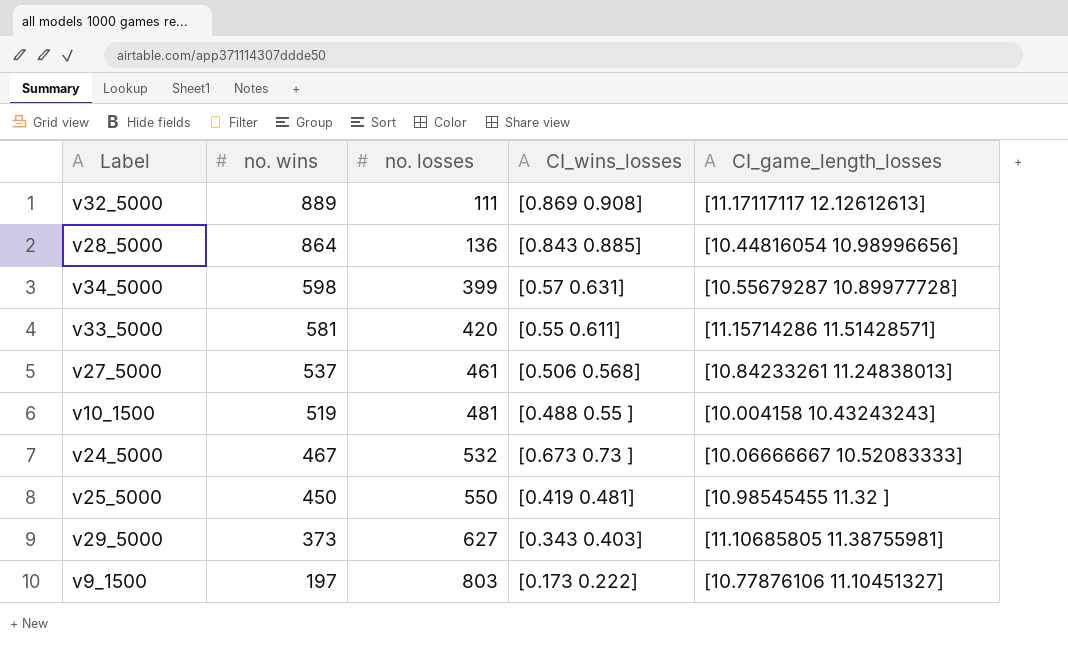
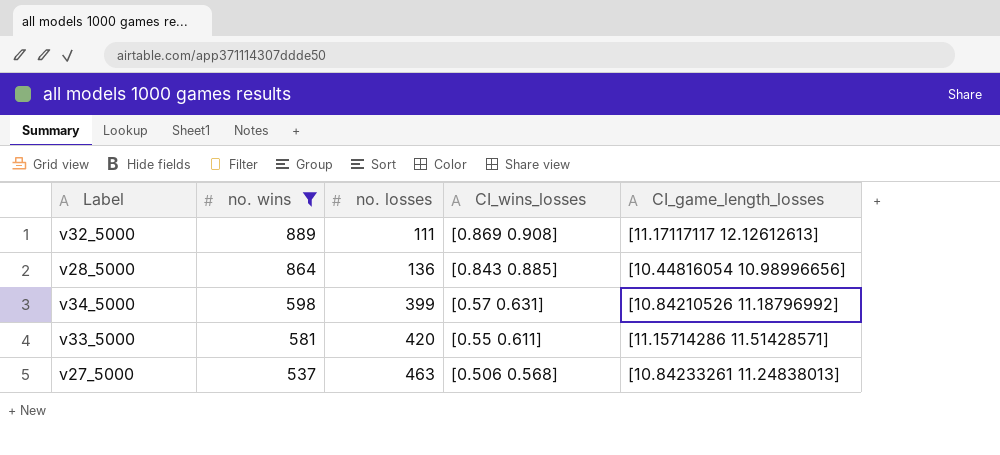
filter: none -> no. wins >= 537
v34_5000 | CI_game_length_losses: [10.55679287 10.89977728] -> [10.84210526 11.18796992]
v27_5000 | no. losses: 461 -> 463

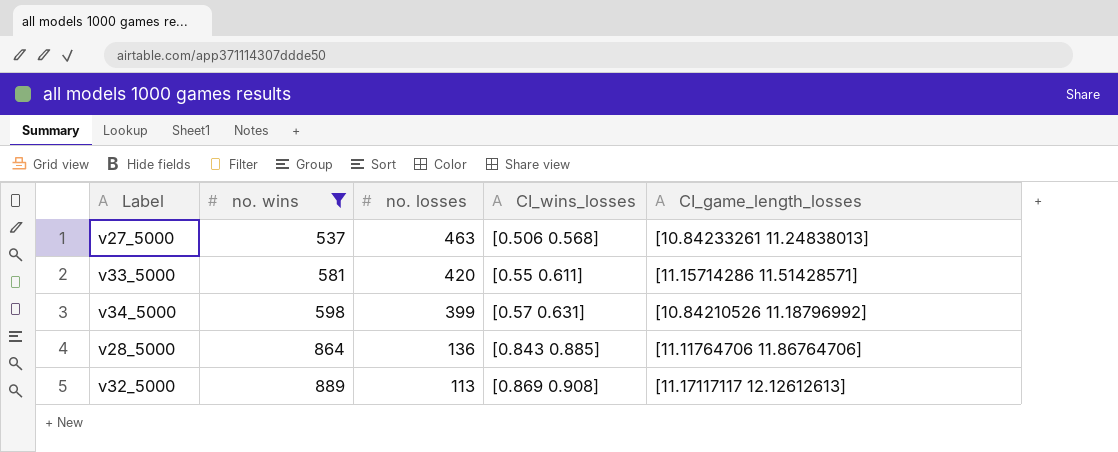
row order: no. wins descending -> no. wins ascending
v28_5000 | CI_game_length_losses: [10.44816054 10.98996656] -> [11.11764706 11.86764706]
v32_5000 | no. losses: 111 -> 113

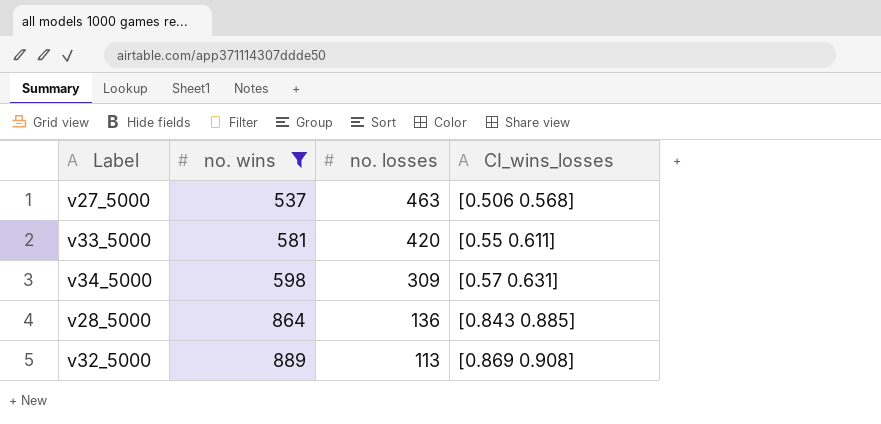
column CI_game_length_losses | position: 5 -> none
v34_5000 | no. losses: 399 -> 309

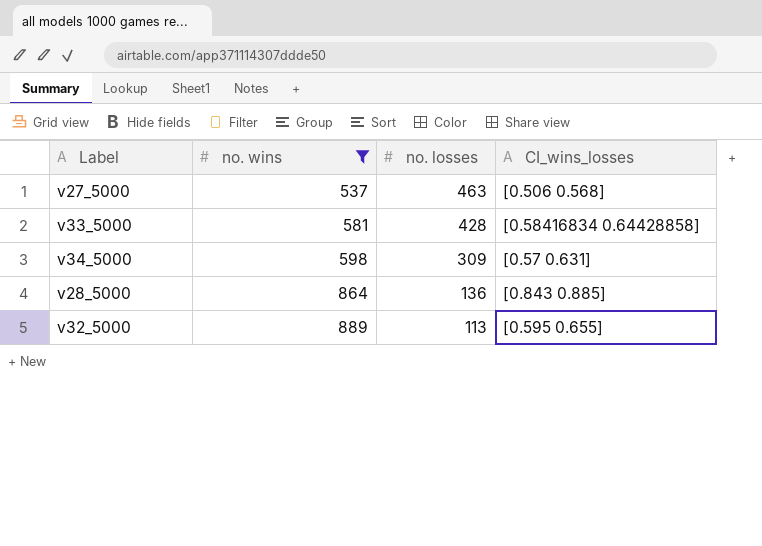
v33_5000 | no. losses: 420 -> 428
v33_5000 | CI_wins_losses: [0.55 0.611] -> [0.58416834 0.64428858]
v32_5000 | CI_wins_losses: [0.869 0.908] -> [0.595 0.655]

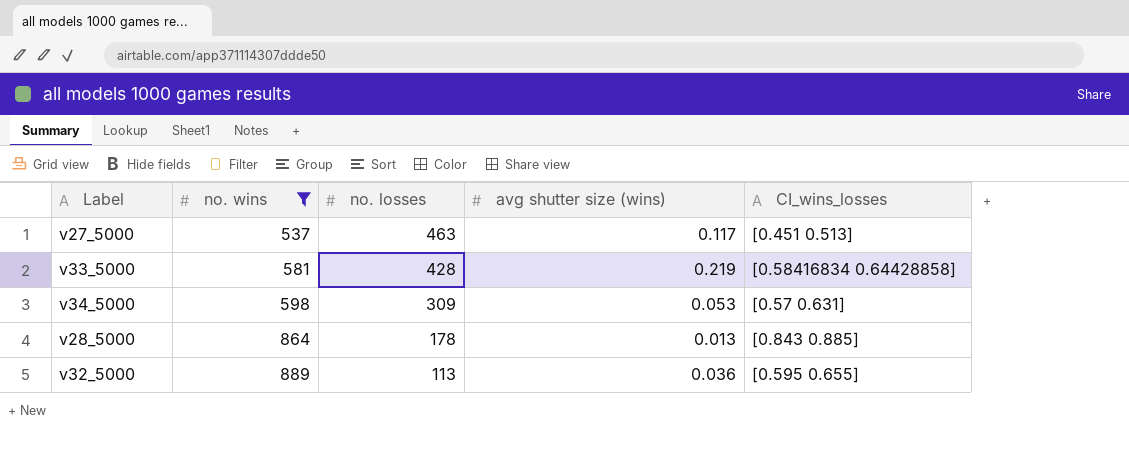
column avg shutter size (wins) | position: none -> 4
v27_5000 | CI_wins_losses: [0.506 0.568] -> [0.451 0.513]
v28_5000 | no. losses: 136 -> 178

